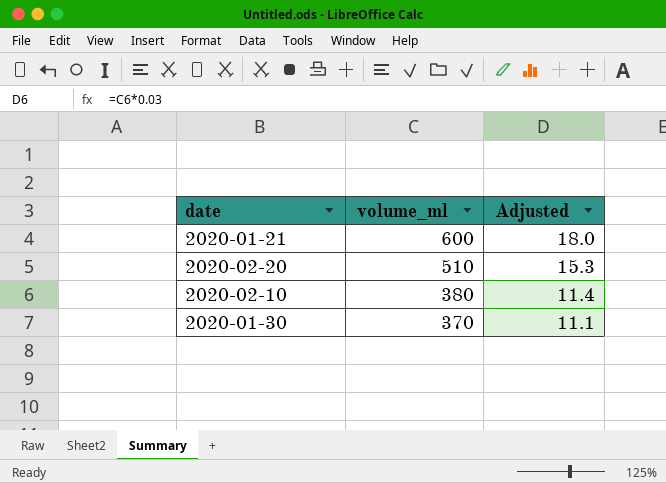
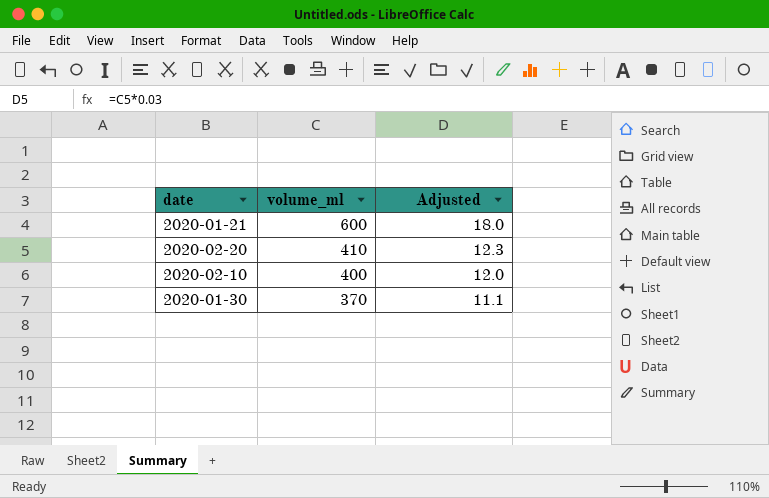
2020-02-20 | volume_ml: 510 -> 410
2020-02-20 | Adjusted: 15.3 -> 12.3
2020-02-10 | volume_ml: 380 -> 400
2020-02-10 | Adjusted: 11.4 -> 12.0

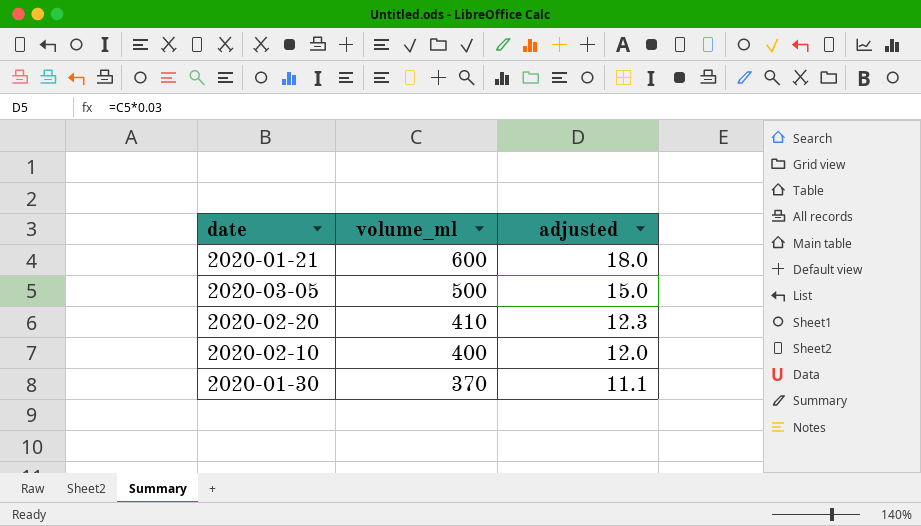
column name: Adjusted -> adjusted
row 2020-03-05: none -> 500 | 15.0

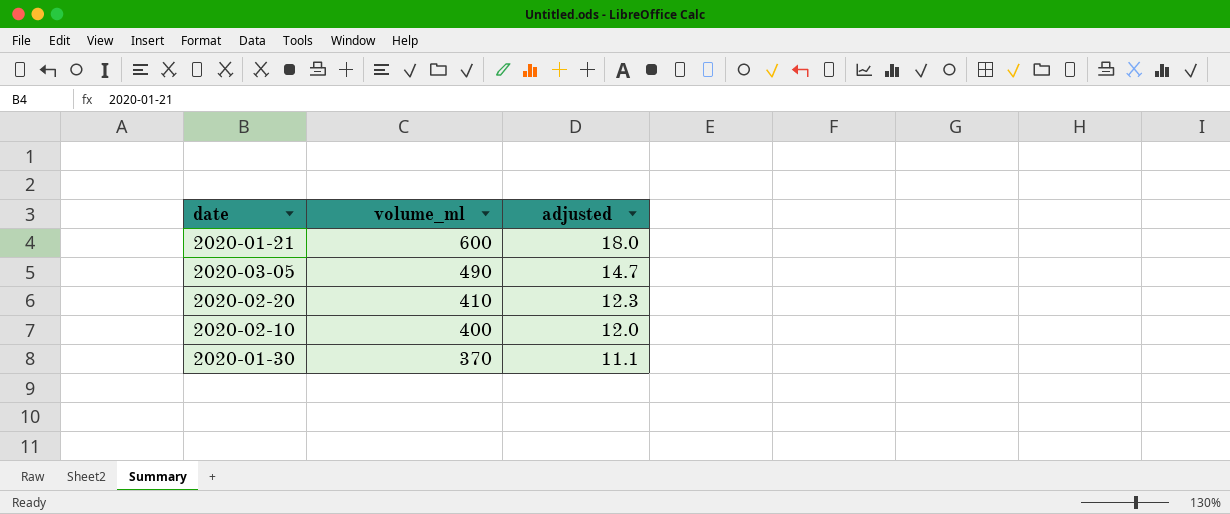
2020-03-05 | volume_ml: 500 -> 490
2020-03-05 | adjusted: 15.0 -> 14.7

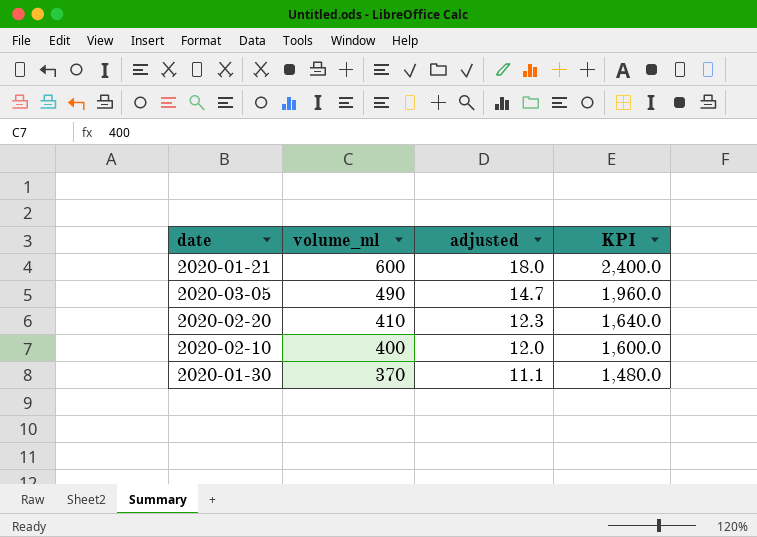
column KPI | formula: none -> [volume_ml] * 4

